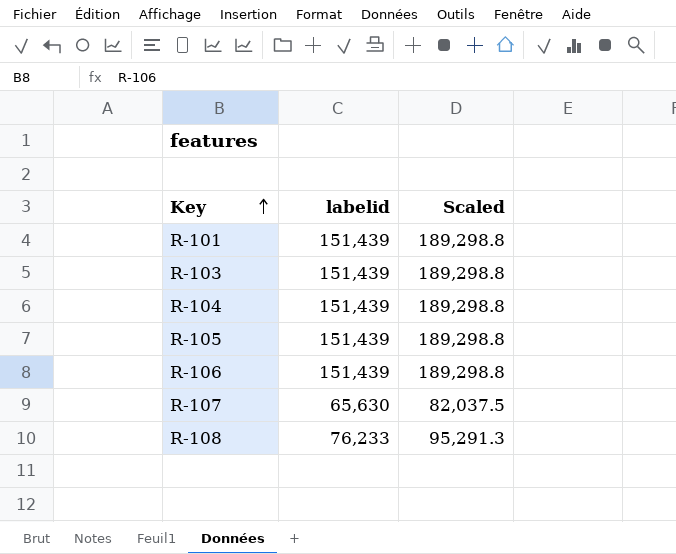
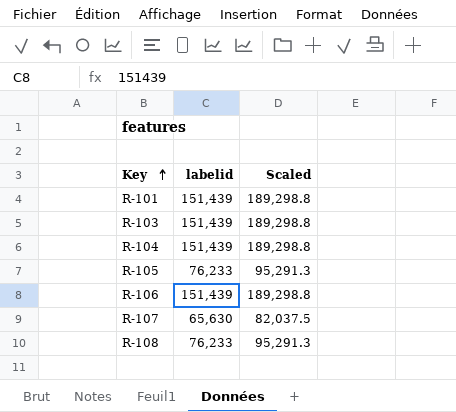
R-105 | labelid: 151,439 -> 76,233
R-105 | Scaled: 189,298.8 -> 95,291.3

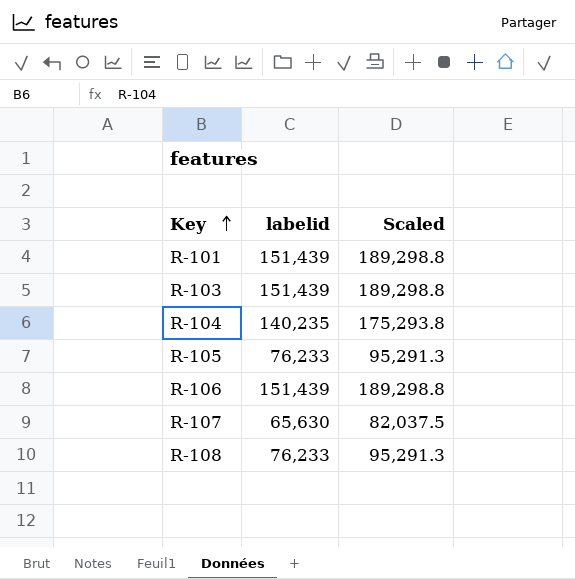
R-104 | labelid: 151,439 -> 140,235
R-104 | Scaled: 189,298.8 -> 175,293.8

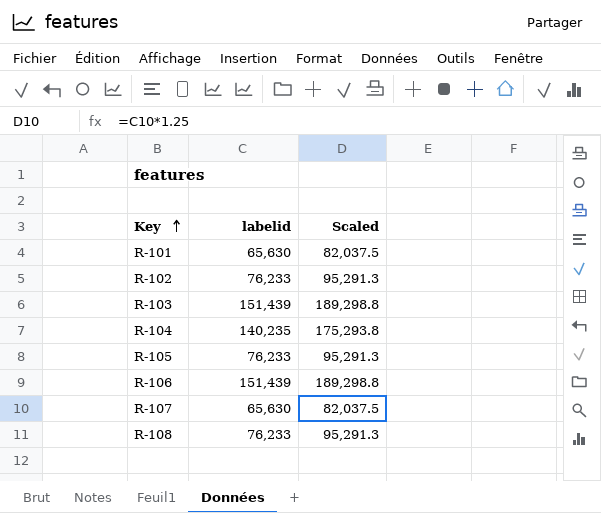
R-101 | labelid: 151,439 -> 65,630
R-101 | Scaled: 189,298.8 -> 82,037.5
row R-102: none -> 76,233 | 95,291.3

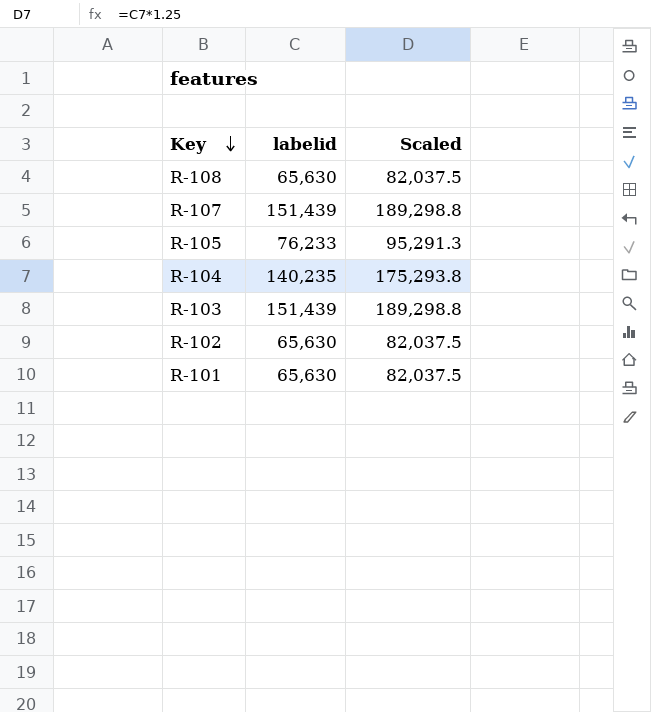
row order: Key ascending -> Key descending
row R-106: 151,439 | 189,298.8 -> none
R-108 | labelid: 76,233 -> 65,630
R-108 | Scaled: 95,291.3 -> 82,037.5
R-107 | labelid: 65,630 -> 151,439
R-107 | Scaled: 82,037.5 -> 189,298.8
R-102 | labelid: 76,233 -> 65,630
R-102 | Scaled: 95,291.3 -> 82,037.5

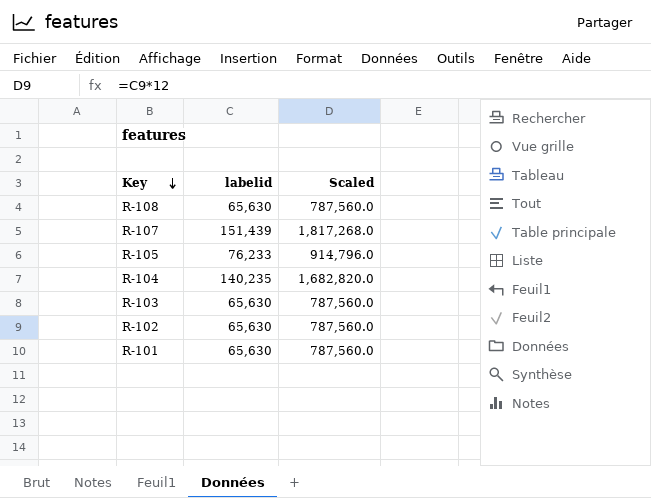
column Scaled | formula: [labelid] * 1.25 -> [labelid] * 12
R-103 | labelid: 151,439 -> 65,630

